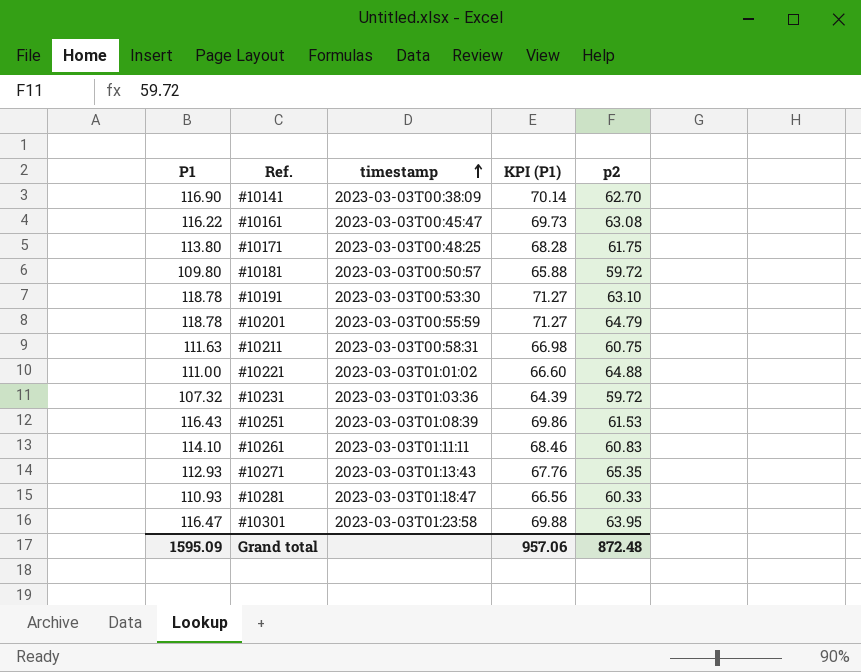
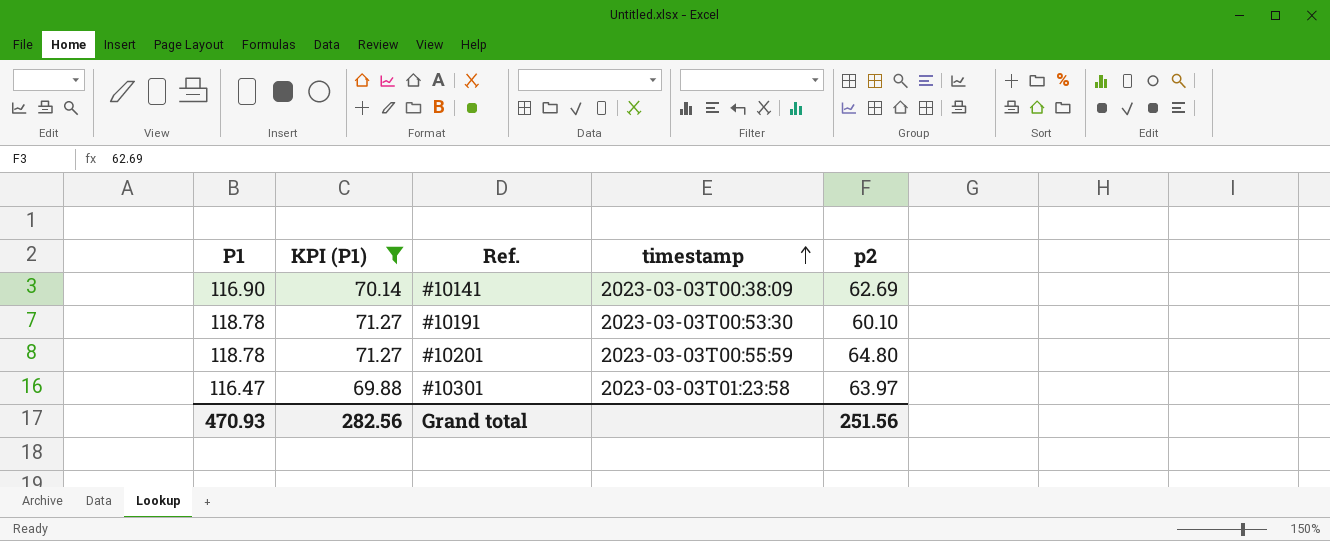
filter: none -> KPI (P1) >= 69.88
column KPI (P1) | position: 4 -> 2
#10141 | p2: 62.70 -> 62.69
#10191 | p2: 63.10 -> 60.10
#10201 | p2: 64.79 -> 64.80
#10301 | p2: 63.95 -> 63.97
Grand total | P1: 1595.09 -> 470.93
Grand total | KPI (P1): 957.06 -> 282.56
Grand total | p2: 872.48 -> 251.56

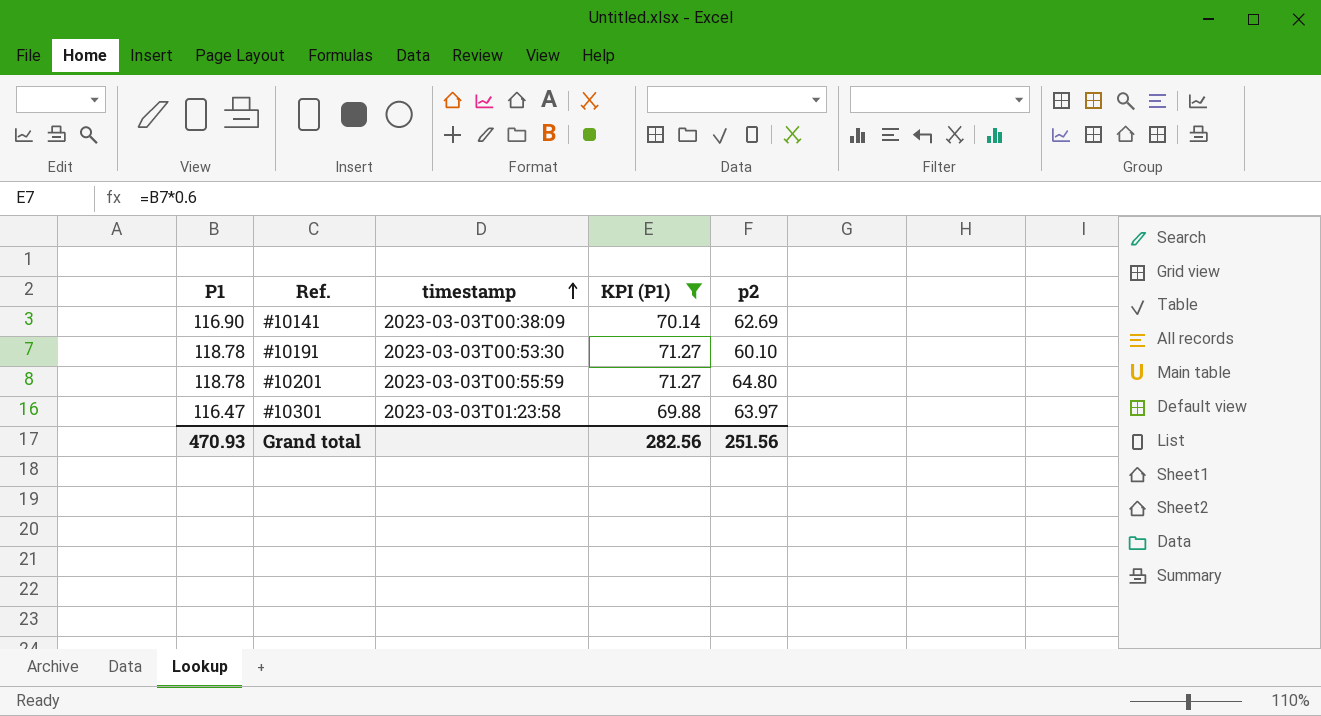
column KPI (P1) | position: 2 -> 4

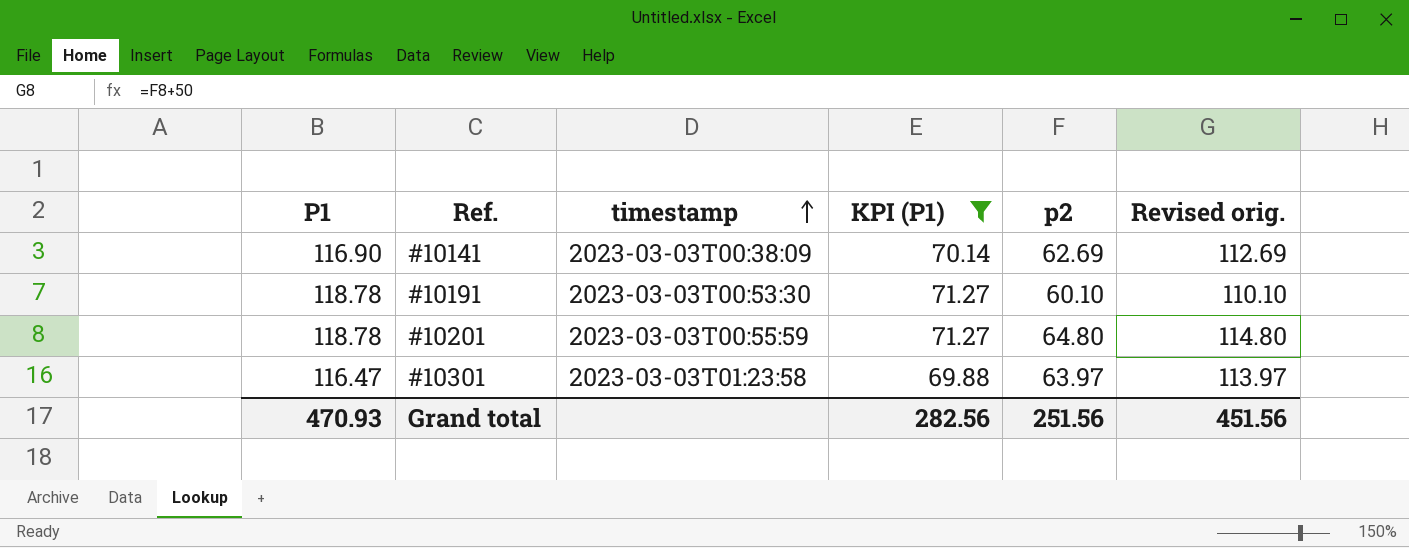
column Revised orig. | formula: none -> [p2] + 50

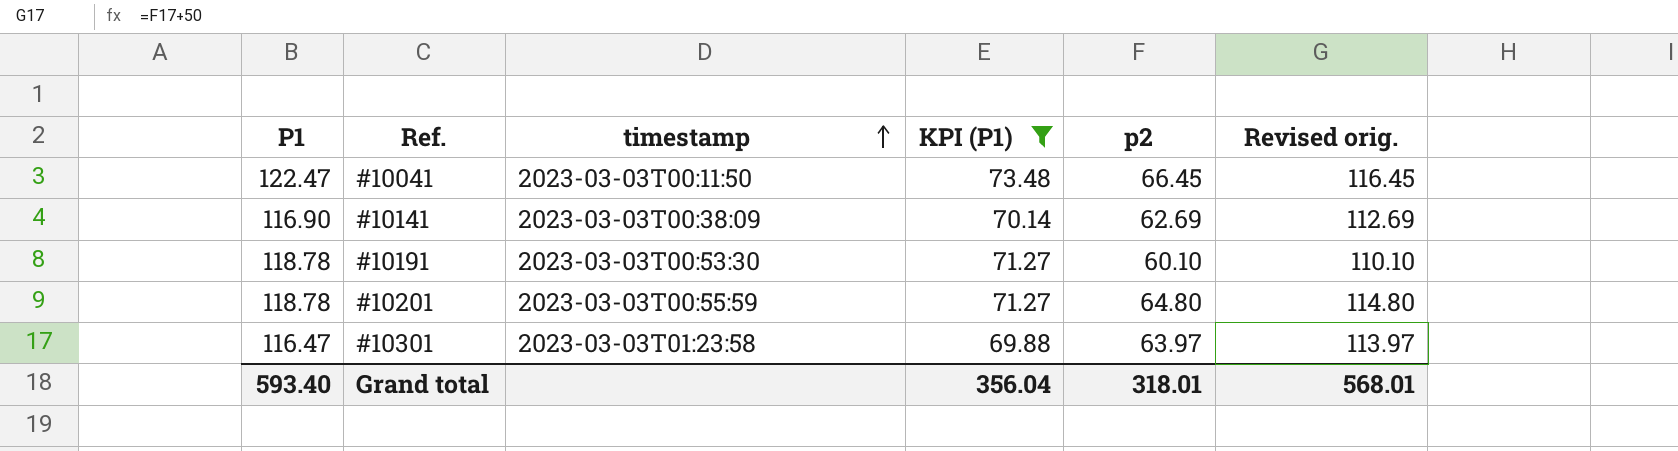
row #10041: none -> 122.47 | 2023-03-03T00:11:50 | 73.48 | 66.45 | 116.45
Grand total | P1: 470.93 -> 593.40
Grand total | KPI (P1): 282.56 -> 356.04
Grand total | p2: 251.56 -> 318.01
Grand total | Revised orig.: 451.56 -> 568.01

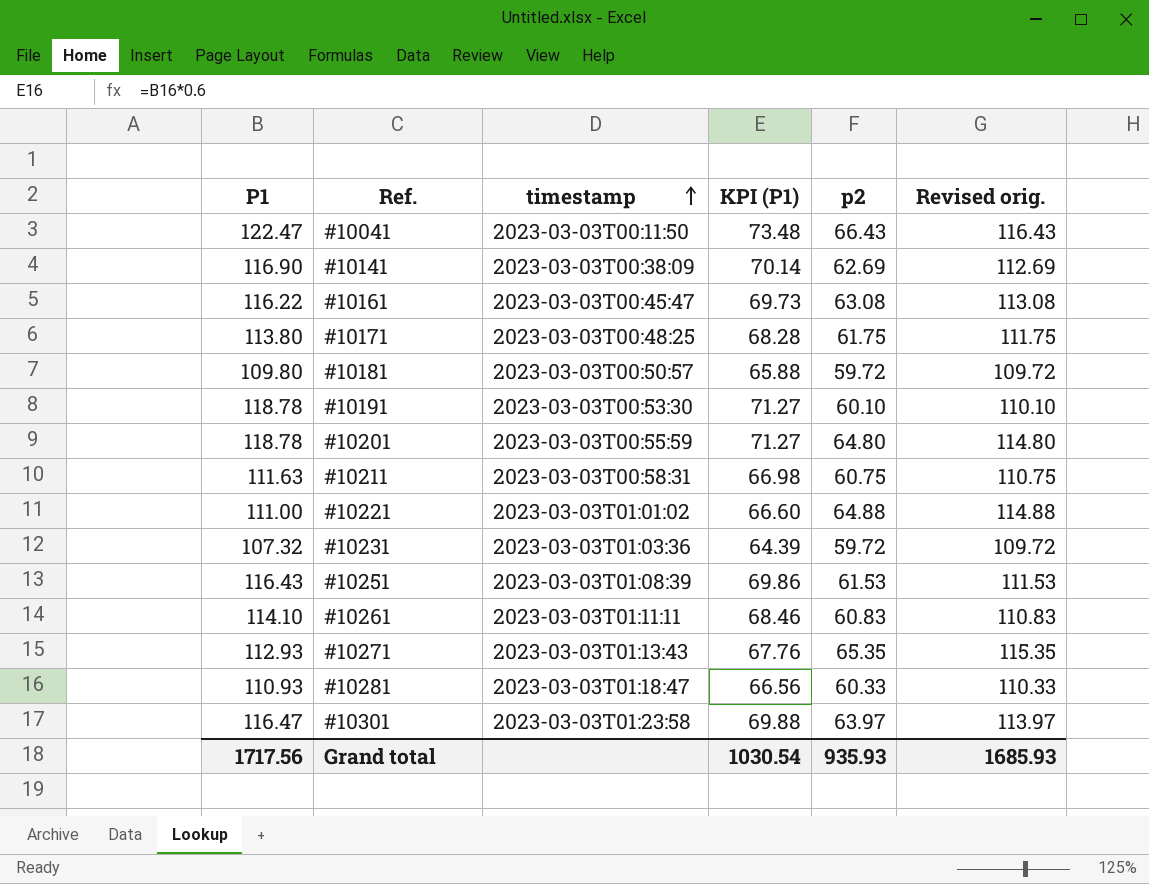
filter: KPI (P1) >= 69.88 -> none
#10041 | p2: 66.45 -> 66.43
#10041 | Revised orig.: 116.45 -> 116.43
Grand total | P1: 593.40 -> 1717.56
Grand total | KPI (P1): 356.04 -> 1030.54
Grand total | p2: 318.01 -> 935.93
Grand total | Revised orig.: 568.01 -> 1685.93

